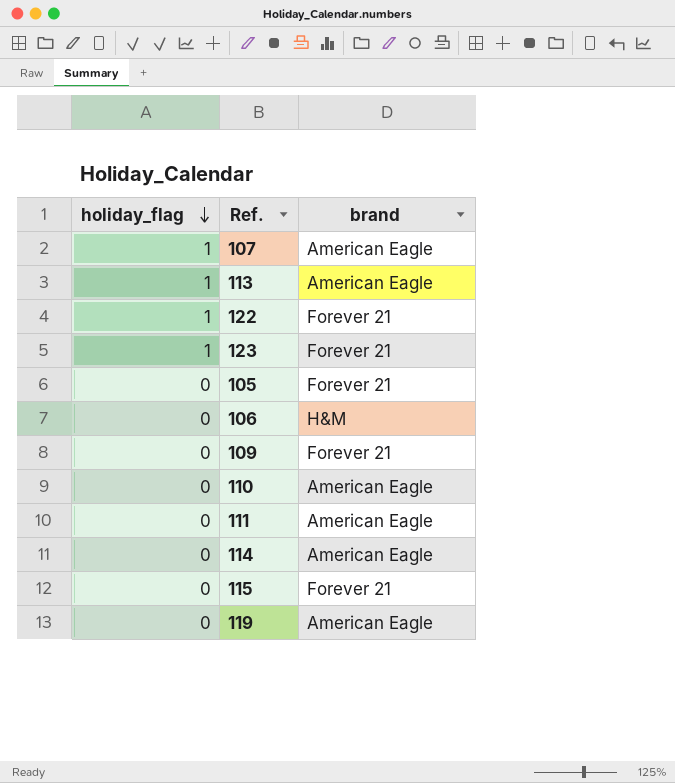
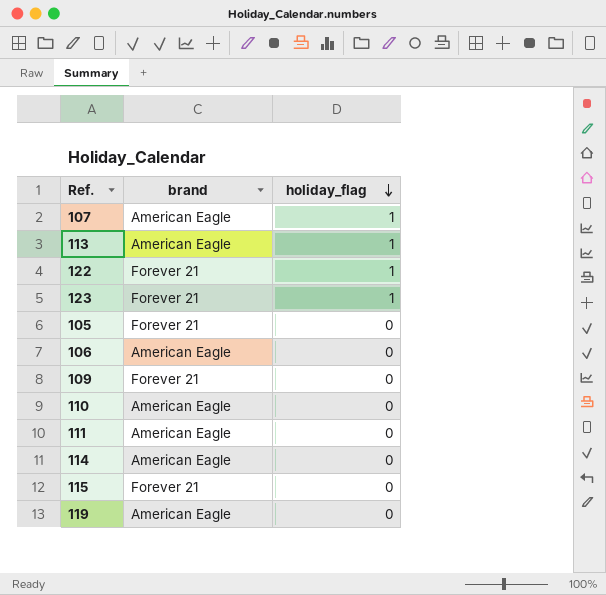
column holiday_flag | position: 1 -> 3
106 | brand: H&M -> American Eagle

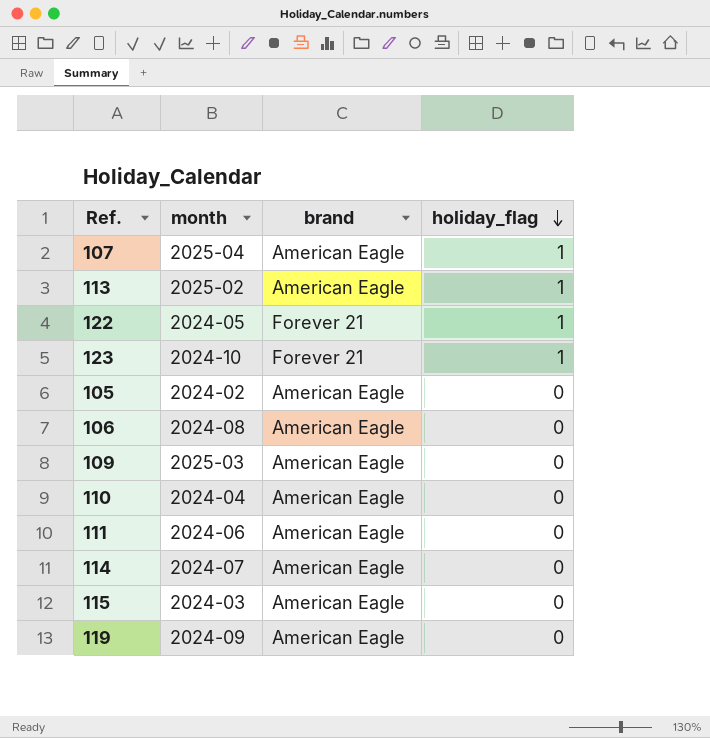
column month | position: none -> 2
105 | brand: Forever 21 -> American Eagle
109 | brand: Forever 21 -> American Eagle
115 | brand: Forever 21 -> American Eagle

